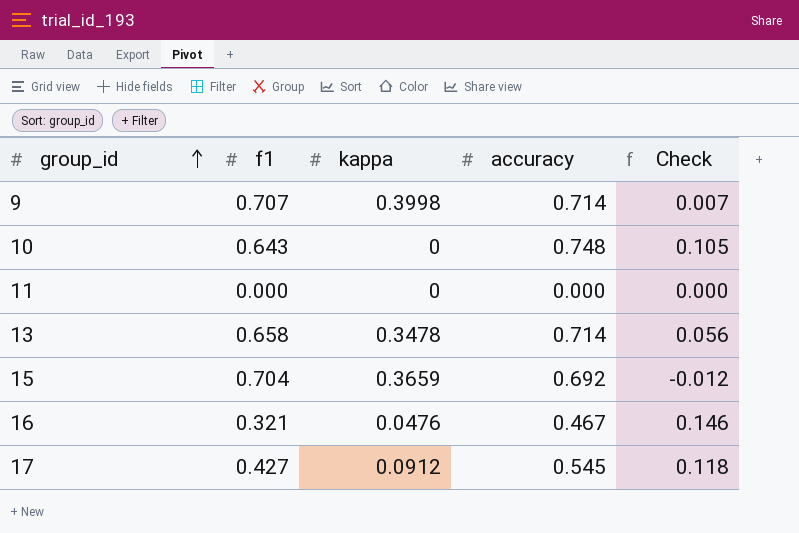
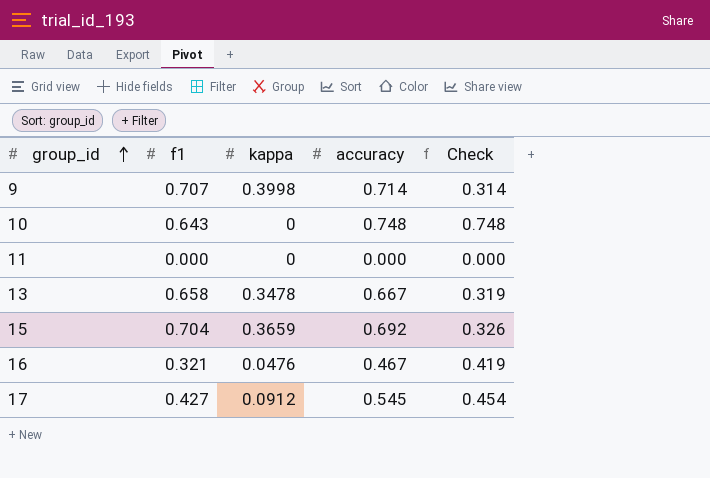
column Check | formula: [accuracy] - [f1] -> [accuracy] - [kappa]
13 | accuracy: 0.714 -> 0.667

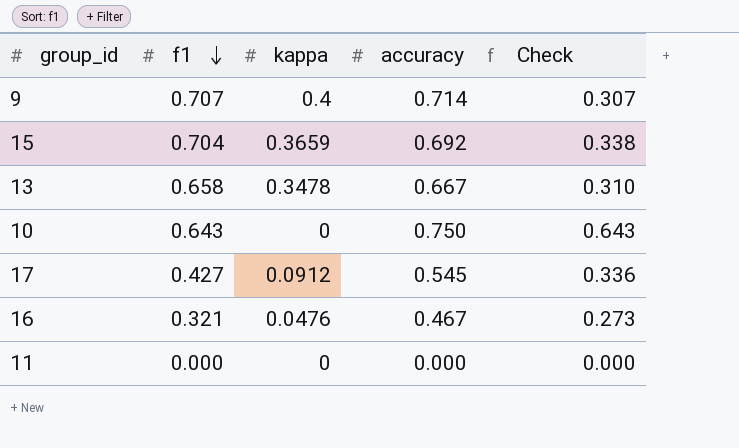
row order: group_id ascending -> f1 descending
column Check | formula: [accuracy] - [kappa] -> [f1] - [kappa]
9 | kappa: 0.3998 -> 0.4
10 | accuracy: 0.748 -> 0.750

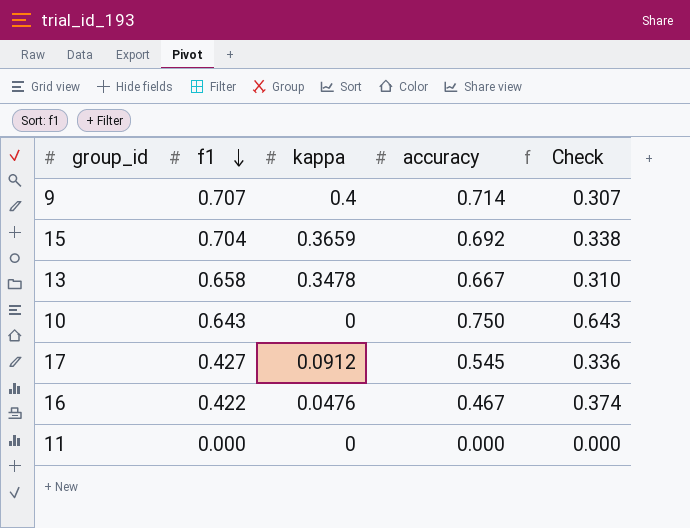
16 | f1: 0.321 -> 0.422
16 | Check: 0.273 -> 0.374

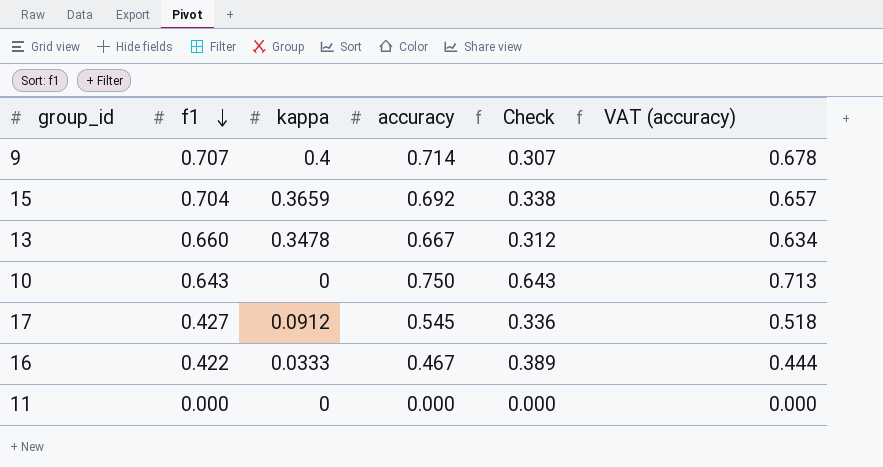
column VAT (accuracy) | formula: none -> [accuracy] * 0.95
13 | f1: 0.658 -> 0.660
13 | Check: 0.310 -> 0.312
16 | kappa: 0.0476 -> 0.0333
16 | Check: 0.374 -> 0.389

